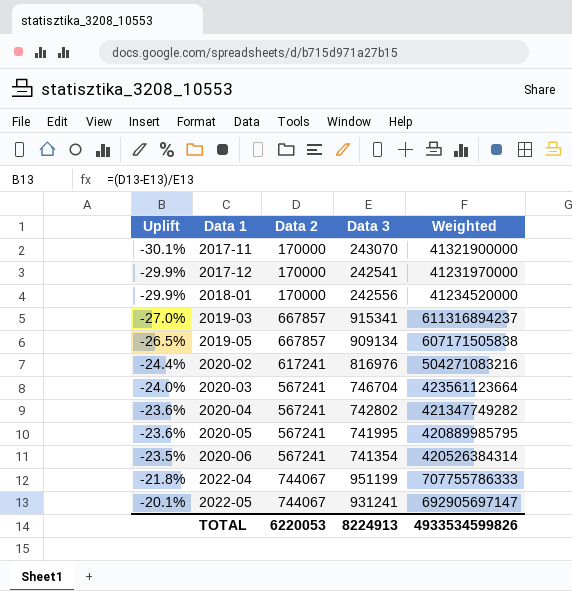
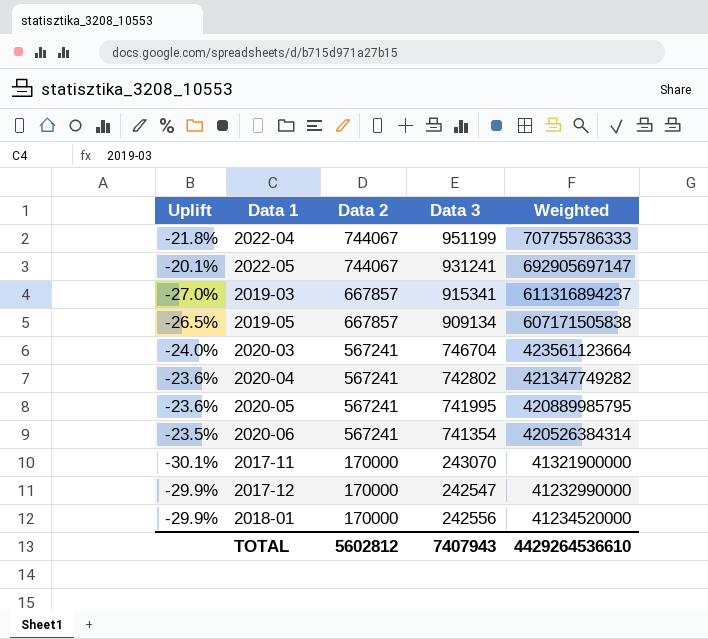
row order: Uplift ascending -> Data 2 descending
row 2020-02: -24.4% | 617241 | 816976 | 504271083216 -> none
2017-12 | Data 3: 242541 -> 242547
2017-12 | Weighted: 41231970000 -> 41232990000
TOTAL | Data 2: 6220053 -> 5602812
TOTAL | Data 3: 8224913 -> 7407943
TOTAL | Weighted: 4933534599826 -> 4429264536610

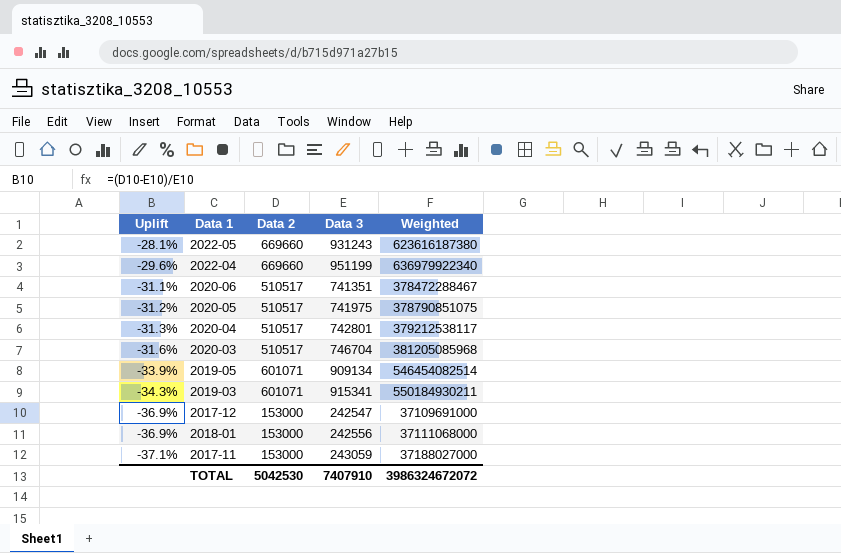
row order: Data 2 descending -> Uplift descending
2022-05 | Uplift: -20.1% -> -28.1%
2022-05 | Data 2: 744067 -> 669660
2022-05 | Data 3: 931241 -> 931243
2022-05 | Weighted: 692905697147 -> 623616187380
2022-04 | Uplift: -21.8% -> -29.6%
2022-04 | Data 2: 744067 -> 669660
2022-04 | Weighted: 707755786333 -> 636979922340
2020-06 | Uplift: -23.5% -> -31.1%
2020-06 | Data 2: 567241 -> 510517
2020-06 | Data 3: 741354 -> 741351
2020-06 | Weighted: 420526384314 -> 378472288467
2020-05 | Uplift: -23.6% -> -31.2%
2020-05 | Data 2: 567241 -> 510517
2020-05 | Data 3: 741995 -> 741975
2020-05 | Weighted: 420889985795 -> 378790851075
2020-04 | Uplift: -23.6% -> -31.3%
2020-04 | Data 2: 567241 -> 510517
2020-04 | Data 3: 742802 -> 742801
2020-04 | Weighted: 421347749282 -> 379212538117
2020-03 | Uplift: -24.0% -> -31.6%
2020-03 | Data 2: 567241 -> 510517
2020-03 | Weighted: 423561123664 -> 381205085968
2019-05 | Uplift: -26.5% -> -33.9%
2019-05 | Data 2: 667857 -> 601071
2019-05 | Weighted: 607171505838 -> 546454082514
2019-03 | Uplift: -27.0% -> -34.3%
2019-03 | Data 2: 667857 -> 601071
2019-03 | Weighted: 611316894237 -> 550184930211
2017-12 | Uplift: -29.9% -> -36.9%
2017-12 | Data 2: 170000 -> 153000
2017-12 | Weighted: 41232990000 -> 37109691000
2018-01 | Uplift: -29.9% -> -36.9%
2018-01 | Data 2: 170000 -> 153000
2018-01 | Weighted: 41234520000 -> 37111068000
2017-11 | Uplift: -30.1% -> -37.1%
2017-11 | Data 2: 170000 -> 153000
2017-11 | Data 3: 243070 -> 243059
2017-11 | Weighted: 41321900000 -> 37188027000
TOTAL | Data 2: 5602812 -> 5042530
TOTAL | Data 3: 7407943 -> 7407910
TOTAL | Weighted: 4429264536610 -> 3986324672072

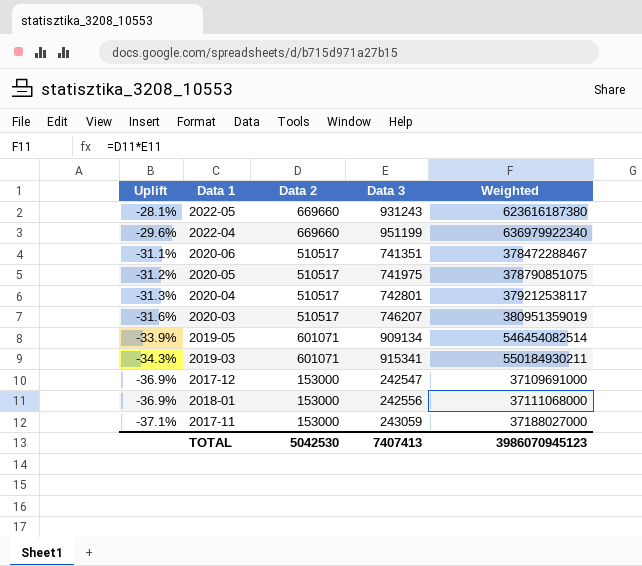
2020-03 | Data 3: 746704 -> 746207
2020-03 | Weighted: 381205085968 -> 380951359019
TOTAL | Data 3: 7407910 -> 7407413
TOTAL | Weighted: 3986324672072 -> 3986070945123

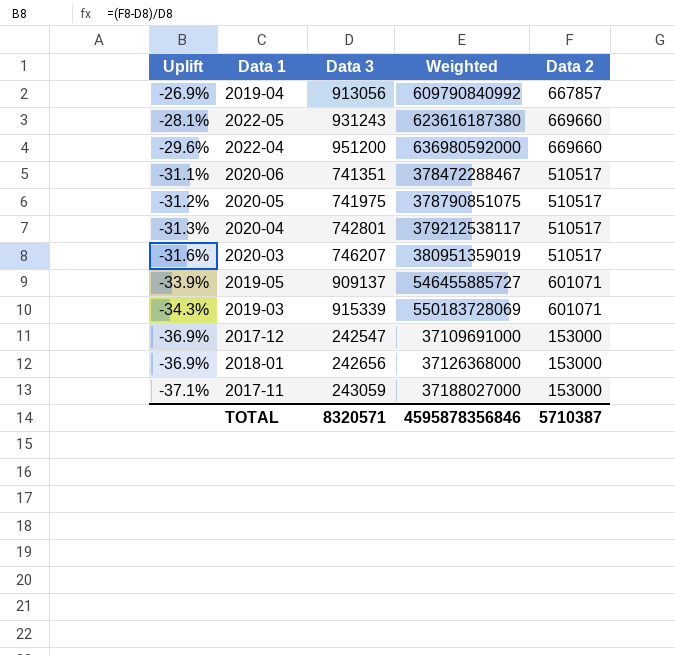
column Data 2 | position: 3 -> 5
row 2019-04: none -> -26.9% | 913056 | 609790840992 | 667857
2022-04 | Data 3: 951199 -> 951200
2022-04 | Weighted: 636979922340 -> 636980592000
2019-05 | Data 3: 909134 -> 909137
2019-05 | Weighted: 546454082514 -> 546455885727
2019-03 | Data 3: 915341 -> 915339
2019-03 | Weighted: 550184930211 -> 550183728069
2018-01 | Data 3: 242556 -> 242656
2018-01 | Weighted: 37111068000 -> 37126368000
TOTAL | Data 3: 7407413 -> 8320571
TOTAL | Weighted: 3986070945123 -> 4595878356846
TOTAL | Data 2: 5042530 -> 5710387

